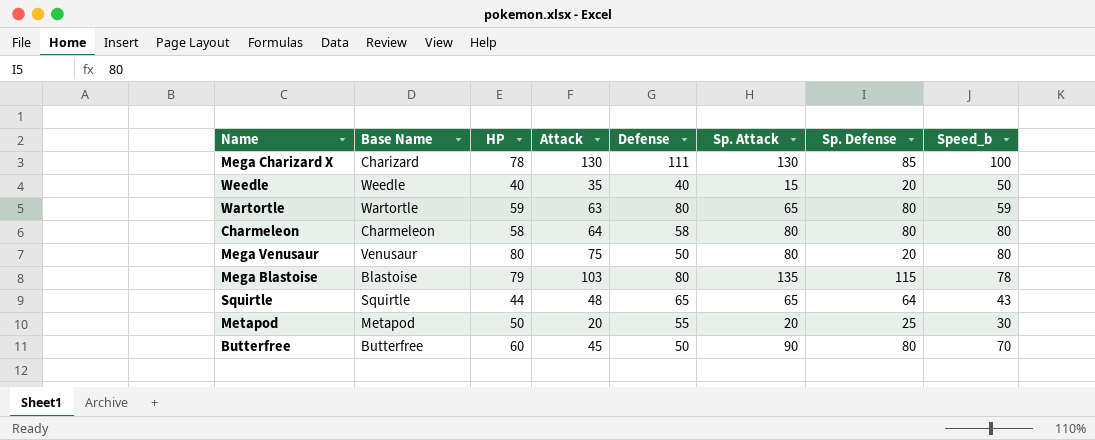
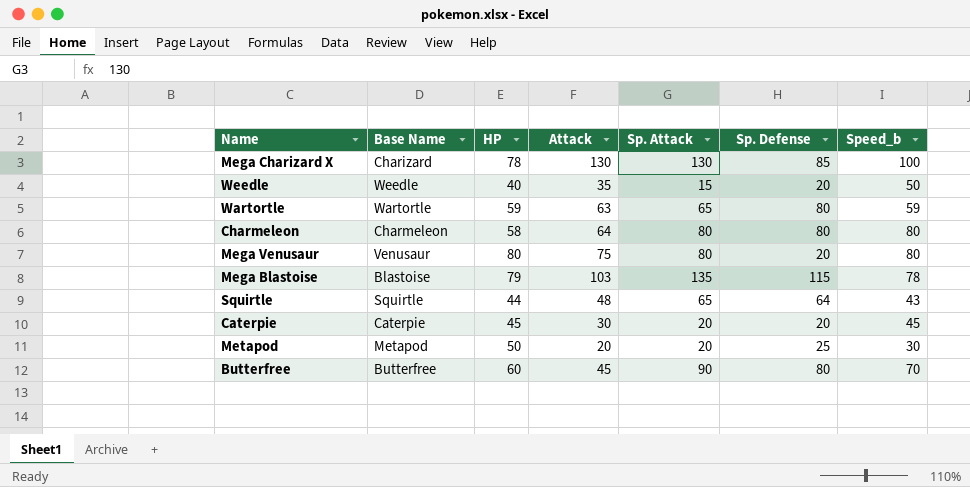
column Defense | position: 5 -> none
row Caterpie: none -> Caterpie | 45 | 30 | 20 | 20 | 45

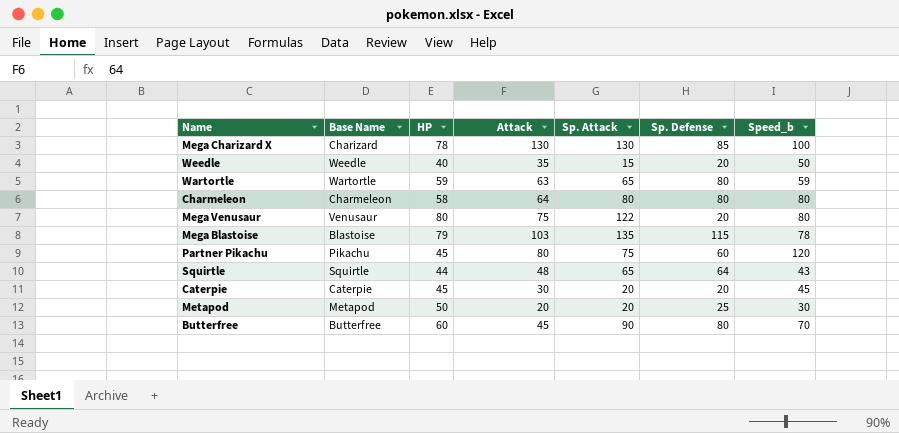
Mega Venusaur | Sp. Attack: 80 -> 122
row Partner Pikachu: none -> Pikachu | 45 | 80 | 75 | 60 | 120

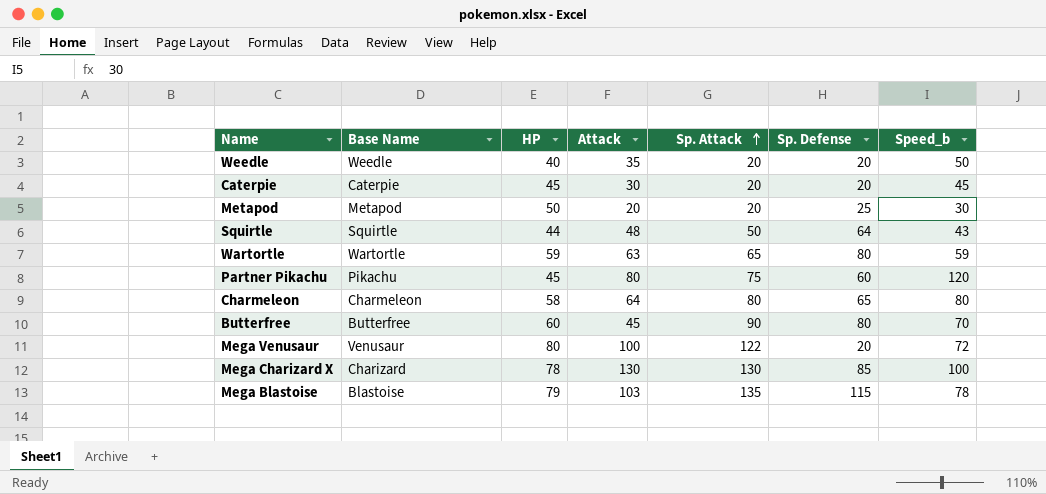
row order: none -> Sp. Attack ascending
Weedle | Sp. Attack: 15 -> 20
Squirtle | Sp. Attack: 65 -> 50
Charmeleon | Sp. Defense: 80 -> 65
Mega Venusaur | Attack: 75 -> 100
Mega Venusaur | Speed_b: 80 -> 72

